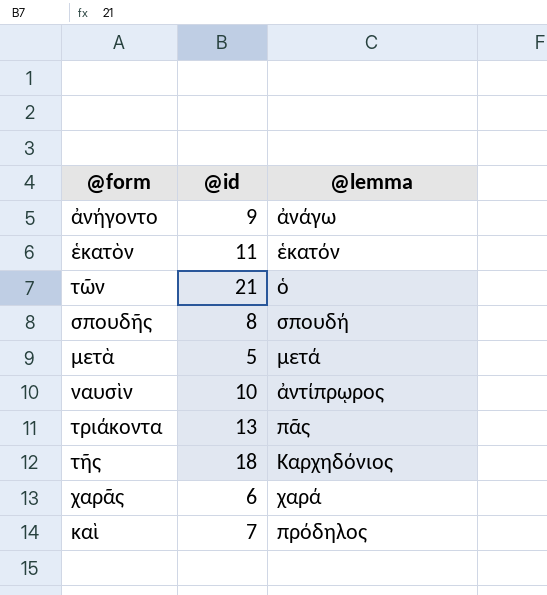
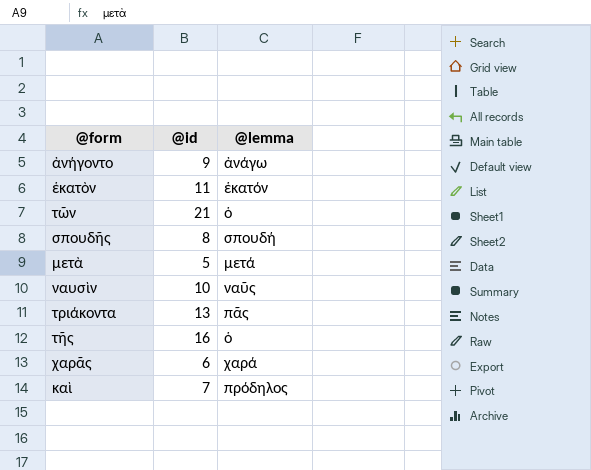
ναυσὶν | @lemma: ἀντίπρῳρος -> ναῦς
τῆς | @id: 18 -> 16
τῆς | @lemma: Καρχηδόνιος -> ὁ

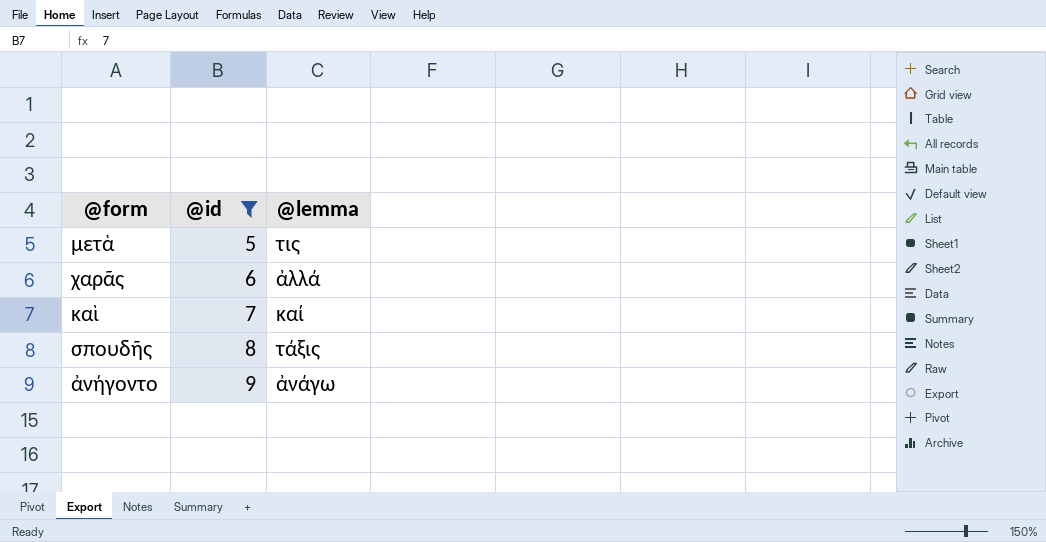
filter: none -> @id <= 9
row order: none -> @id ascending
μετὰ | @lemma: μετά -> τις
χαρᾶς | @lemma: χαρά -> ἀλλά
καὶ | @lemma: πρόδηλος -> καί
σπουδῆς | @lemma: σπουδή -> τάξις

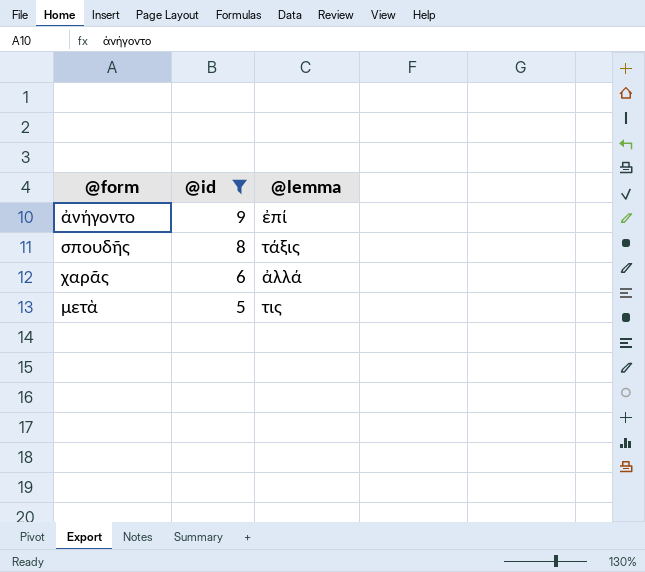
row order: @id ascending -> @id descending
row καὶ: 7 | καί -> none
ἀνήγοντο | @lemma: ἀνάγω -> ἐπί

